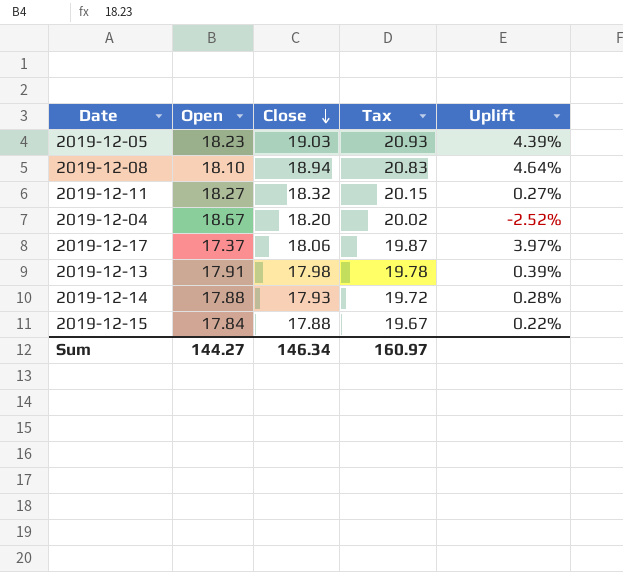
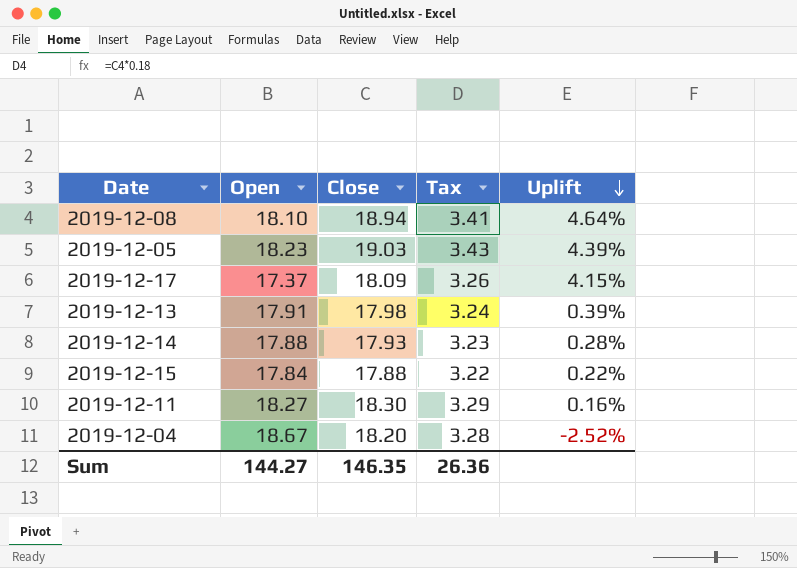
row order: Close descending -> Uplift descending
column Tax | formula: [Close] * 1.1 -> [Close] * 0.18
2019-12-17 | Close: 18.06 -> 18.09
2019-12-17 | Uplift: 3.97% -> 4.15%
2019-12-11 | Close: 18.32 -> 18.30
2019-12-11 | Uplift: 0.27% -> 0.16%
Sum | Close: 146.34 -> 146.35
Sum | Tax: 160.97 -> 26.36

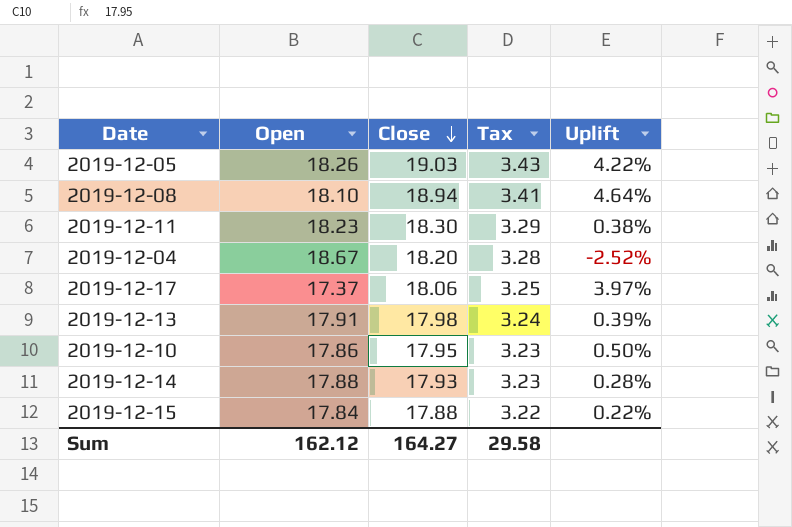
row order: Uplift descending -> Close descending
2019-12-05 | Open: 18.23 -> 18.26
2019-12-05 | Uplift: 4.39% -> 4.22%
2019-12-11 | Open: 18.27 -> 18.23
2019-12-11 | Uplift: 0.16% -> 0.38%
2019-12-17 | Close: 18.09 -> 18.06
2019-12-17 | Tax: 3.26 -> 3.25
2019-12-17 | Uplift: 4.15% -> 3.97%
row 2019-12-10: none -> 17.86 | 17.95 | 3.23 | 0.50%
Sum | Open: 144.27 -> 162.12
Sum | Close: 146.35 -> 164.27
Sum | Tax: 26.36 -> 29.58

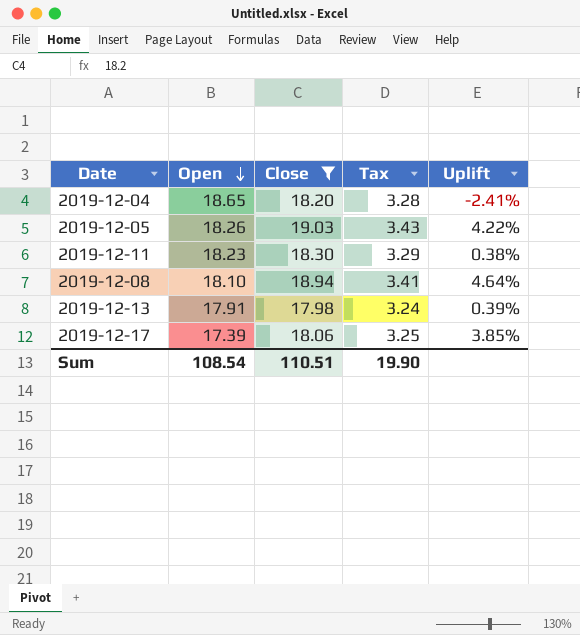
filter: none -> Close >= 17.98
row order: Close descending -> Open descending
2019-12-04 | Open: 18.67 -> 18.65
2019-12-04 | Uplift: -2.52% -> -2.41%
2019-12-17 | Open: 17.37 -> 17.39
2019-12-17 | Uplift: 3.97% -> 3.85%
Sum | Open: 162.12 -> 108.54
Sum | Close: 164.27 -> 110.51
Sum | Tax: 29.58 -> 19.90

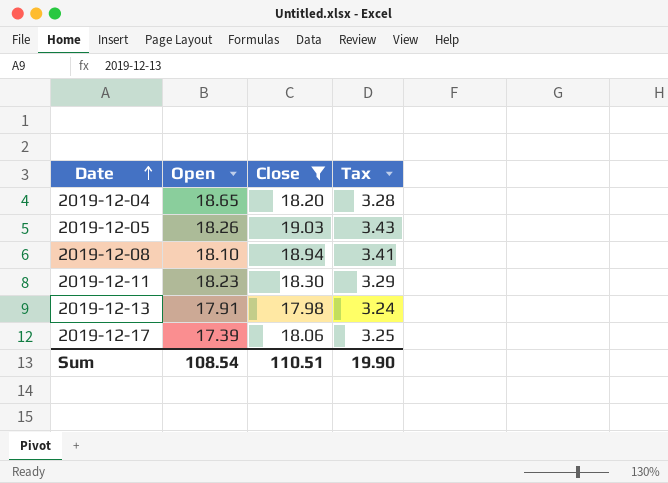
row order: Open descending -> Date ascending
column Uplift | formula: ([Close] - [Open]) / [Open] -> none

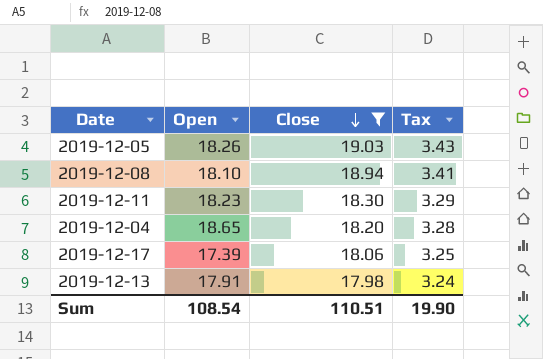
row order: Date ascending -> Close descending

